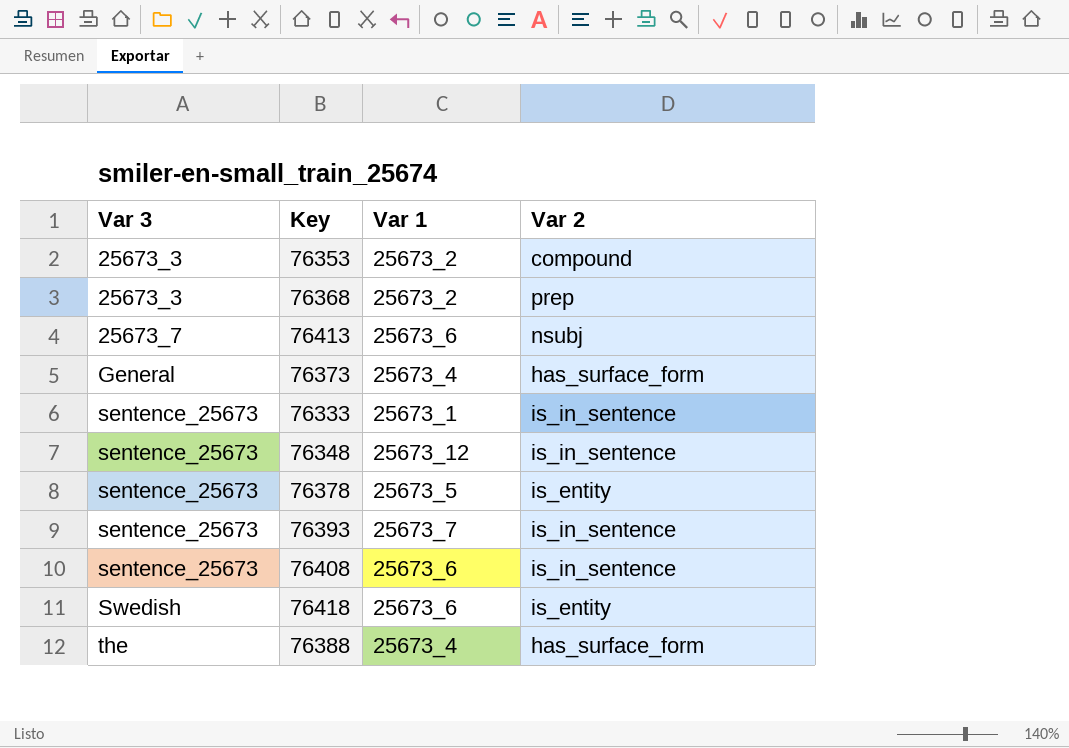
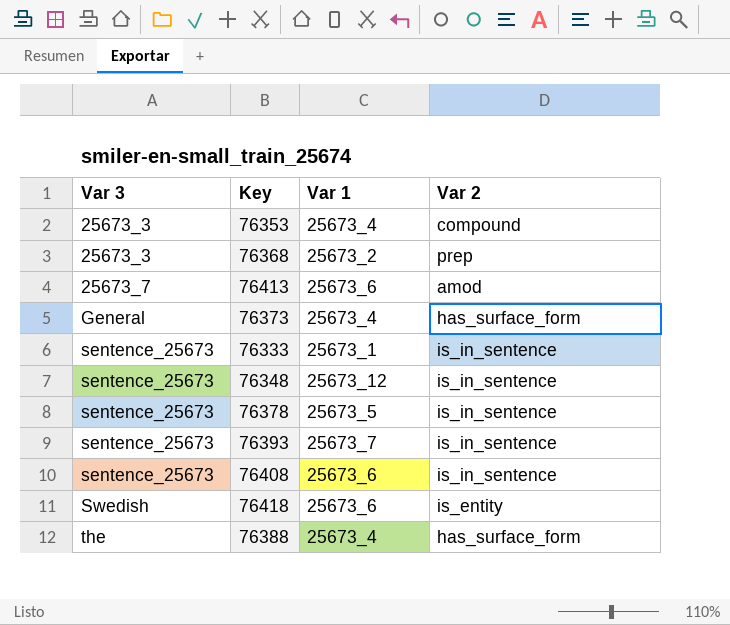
76353 | Var 1: 25673_2 -> 25673_4
76413 | Var 2: nsubj -> amod
76378 | Var 2: is_entity -> is_in_sentence

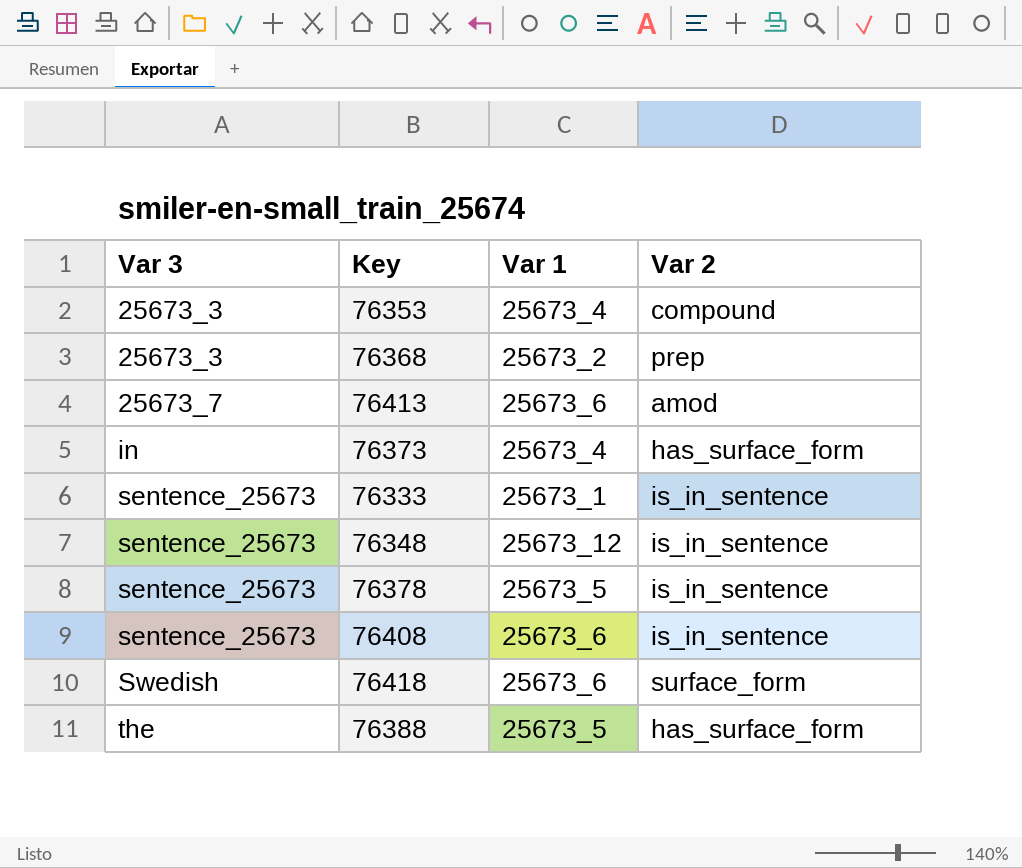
row 76393: sentence_25673 | 25673_7 | is_in_sentence -> none
76373 | Var 3: General -> in
76418 | Var 2: is_entity -> surface_form
76388 | Var 1: 25673_4 -> 25673_5

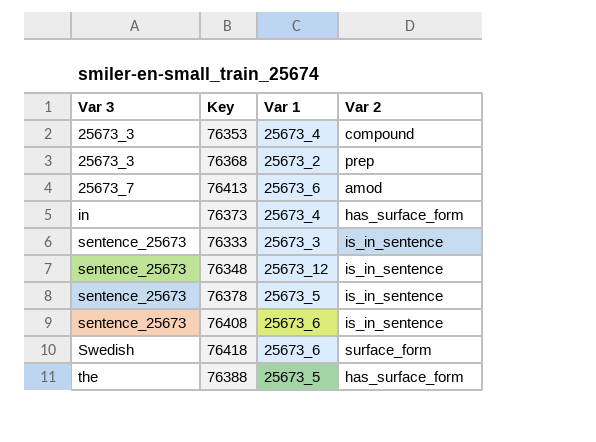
76333 | Var 1: 25673_1 -> 25673_3

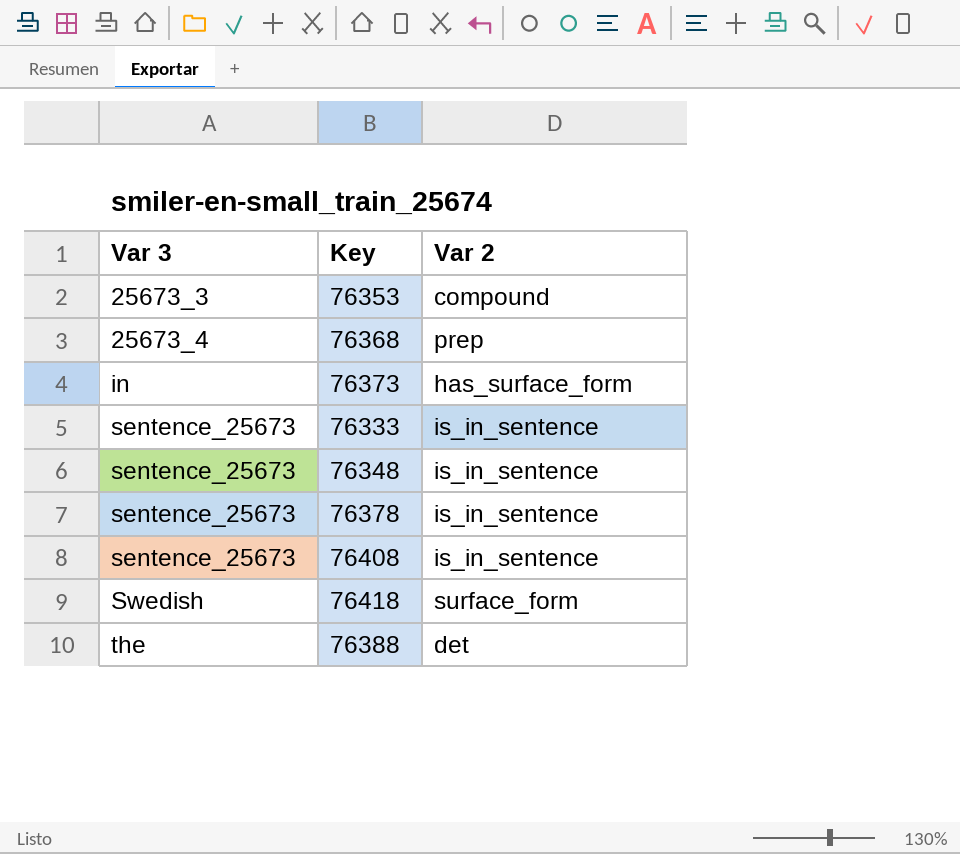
column Var 1 | position: 3 -> none
row 76413: 25673_7 | 25673_6 | amod -> none
76368 | Var 3: 25673_3 -> 25673_4
76388 | Var 2: has_surface_form -> det

